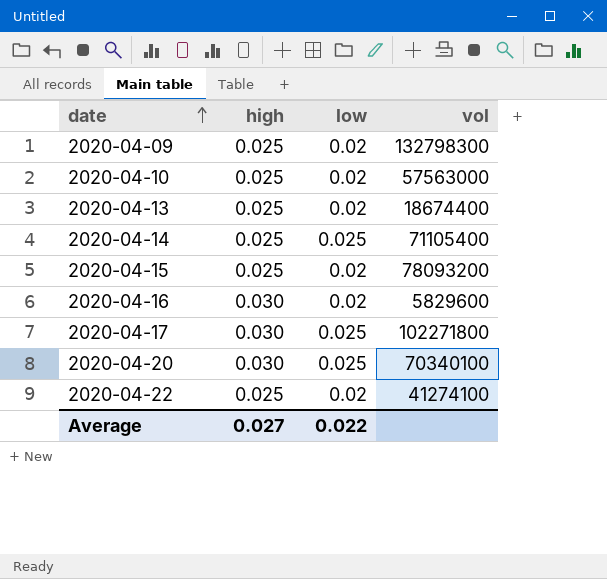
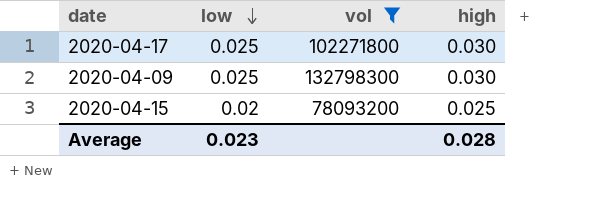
filter: none -> vol >= 78093200
row order: date ascending -> low descending
column high | position: 2 -> 4
2020-04-09 | low: 0.02 -> 0.025
2020-04-09 | high: 0.025 -> 0.030
Average | low: 0.022 -> 0.023
Average | high: 0.027 -> 0.028

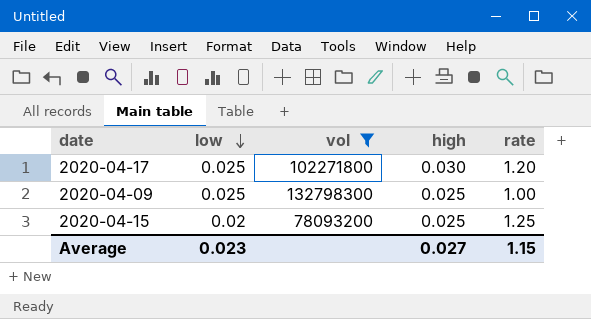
column rate | formula: none -> [high] / [low]
2020-04-09 | high: 0.030 -> 0.025
Average | high: 0.028 -> 0.027

